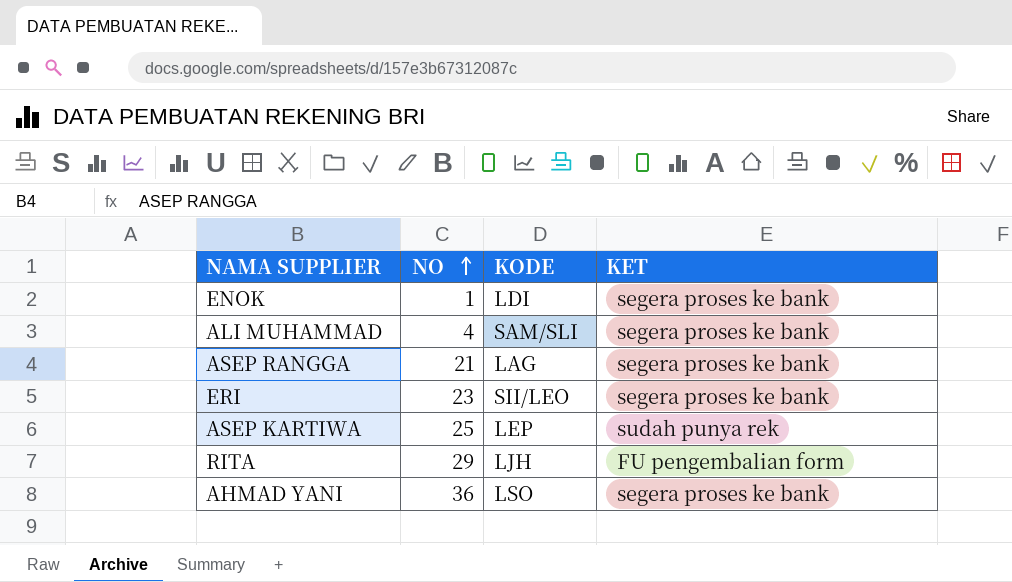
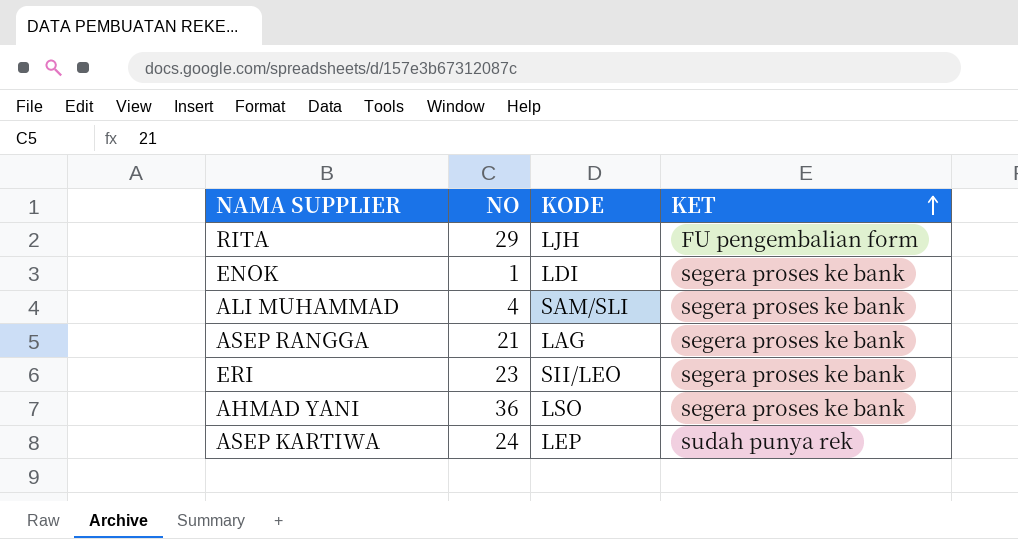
row order: NO ascending -> KET ascending
ASEP KARTIWA | NO: 25 -> 24

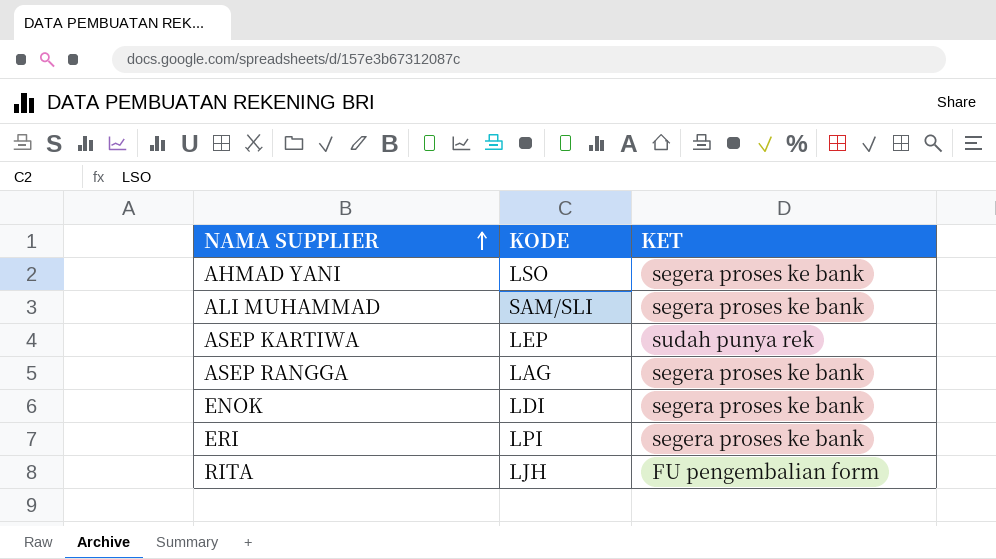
row order: KET ascending -> NAMA SUPPLIER ascending
column NO | position: 2 -> none
ERI | KODE: SII/LEO -> LPI

